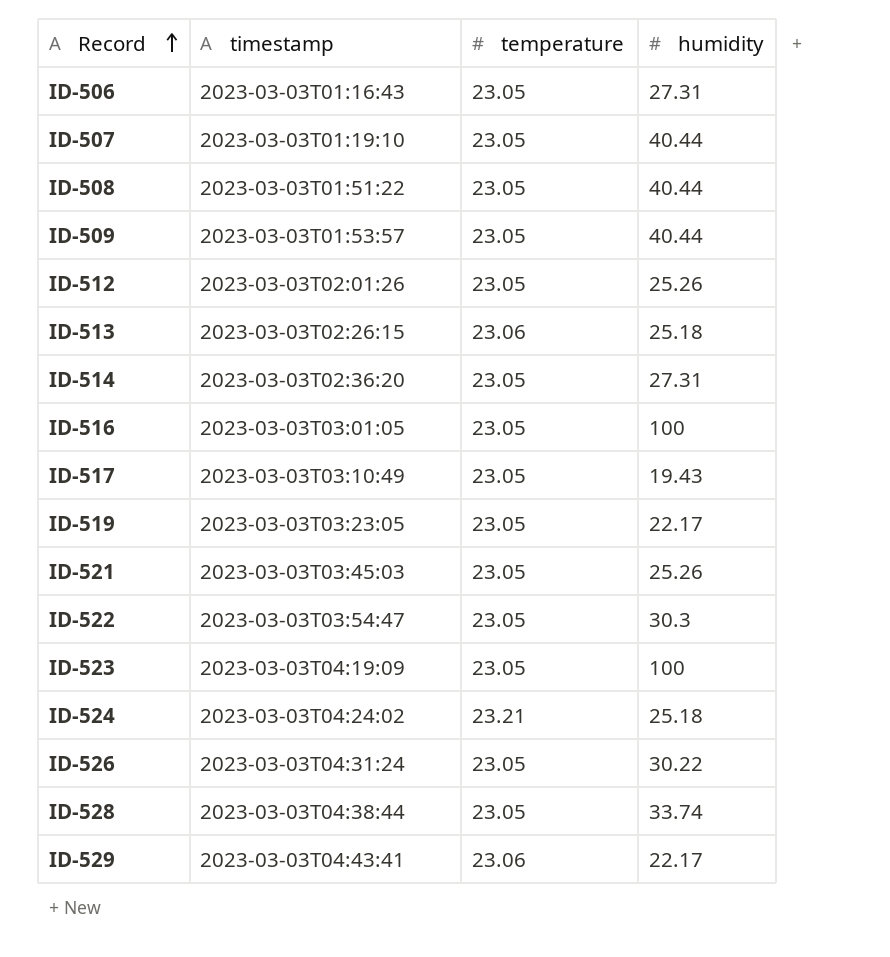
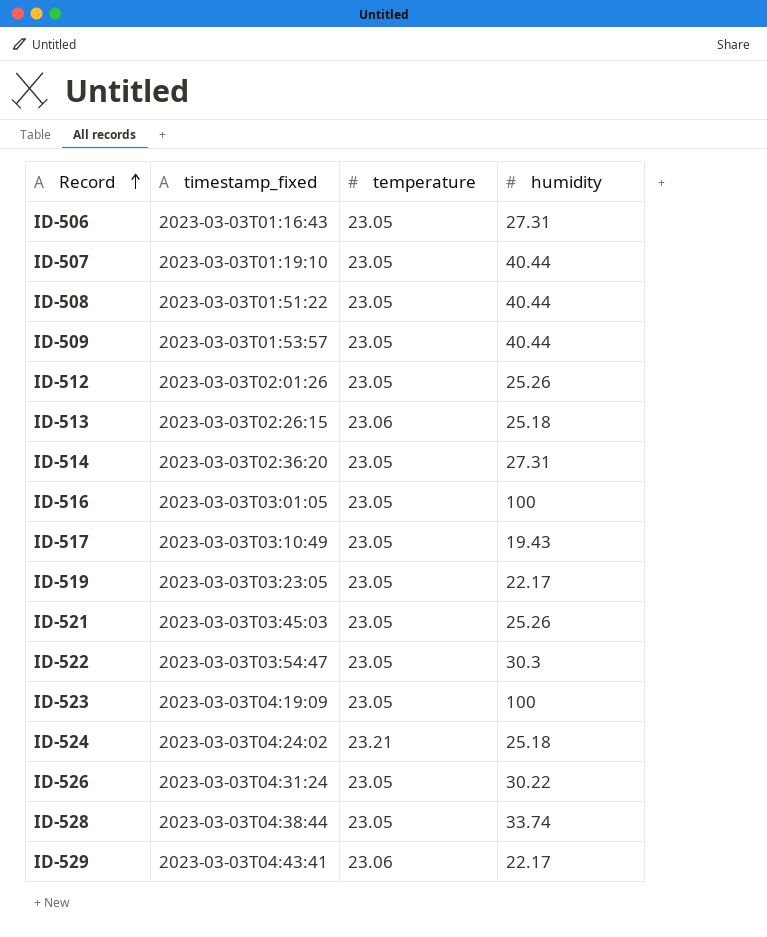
column name: timestamp -> timestamp_fixed

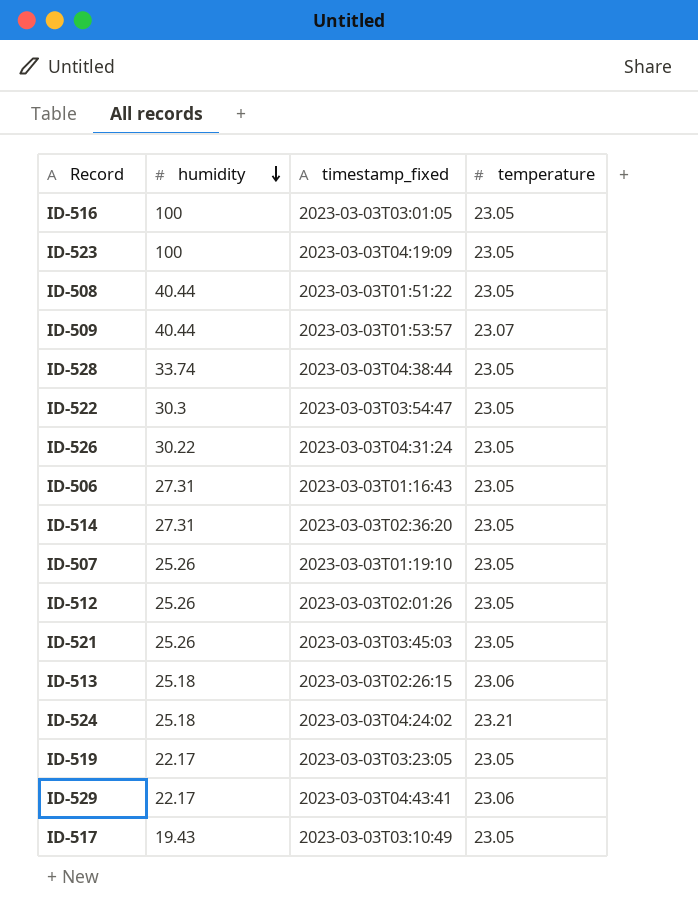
row order: Record ascending -> humidity descending
column humidity | position: 4 -> 2
ID-509 | temperature: 23.05 -> 23.07
ID-507 | humidity: 40.44 -> 25.26

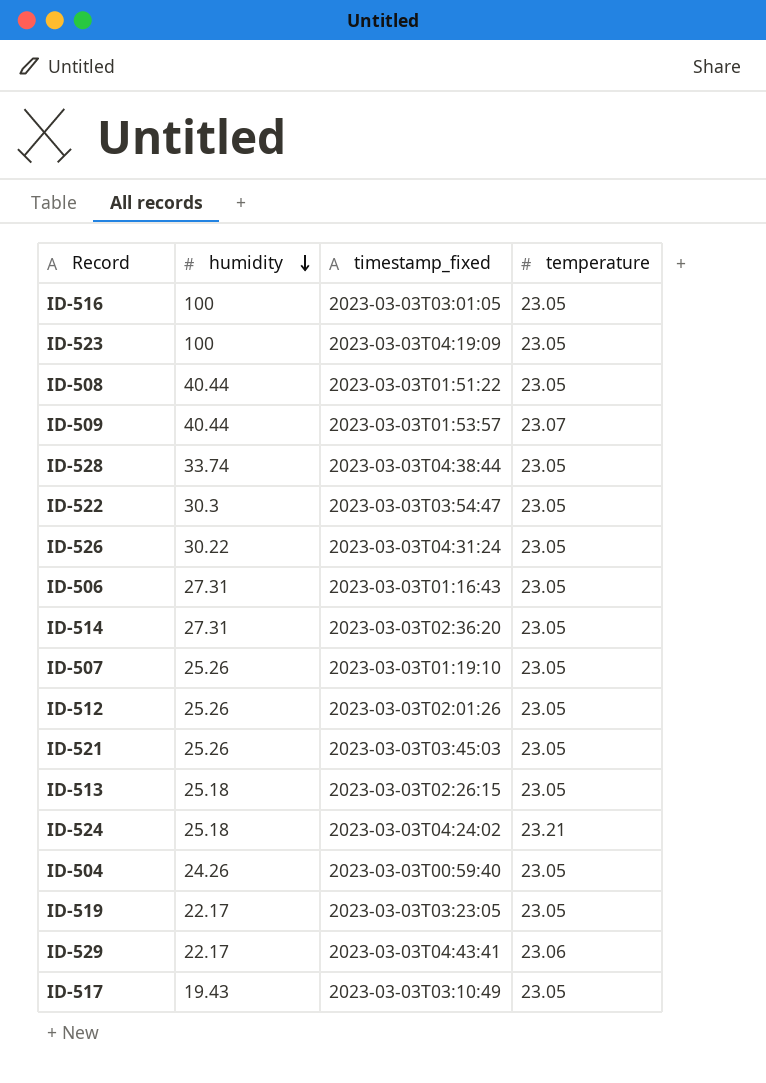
ID-513 | temperature: 23.06 -> 23.05
row ID-504: none -> 24.26 | 2023-03-03T00:59:40 | 23.05

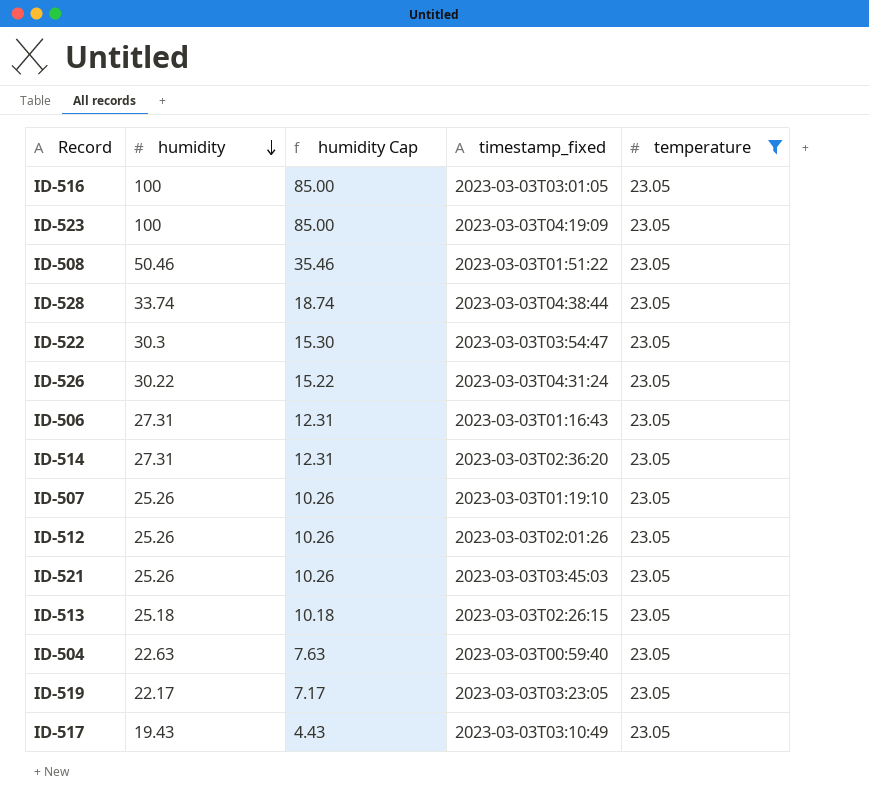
filter: none -> temperature = 23.05
column humidity Cap | formula: none -> [humidity] - 15
ID-508 | humidity: 40.44 -> 50.46
ID-504 | humidity: 24.26 -> 22.63

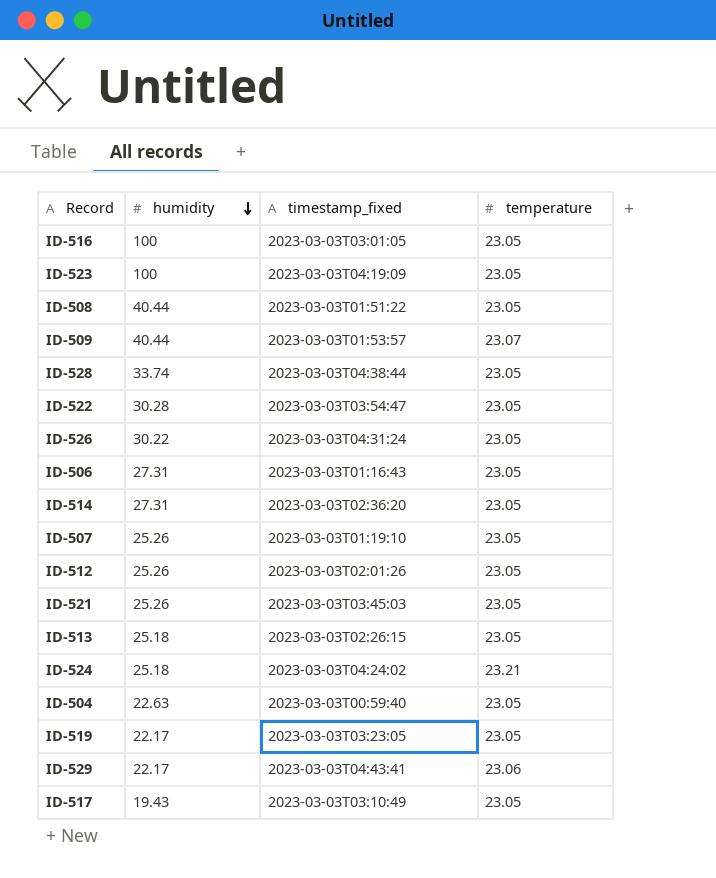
filter: temperature = 23.05 -> none
column humidity Cap | formula: [humidity] - 15 -> none
ID-508 | humidity: 50.46 -> 40.44
ID-522 | humidity: 30.3 -> 30.28

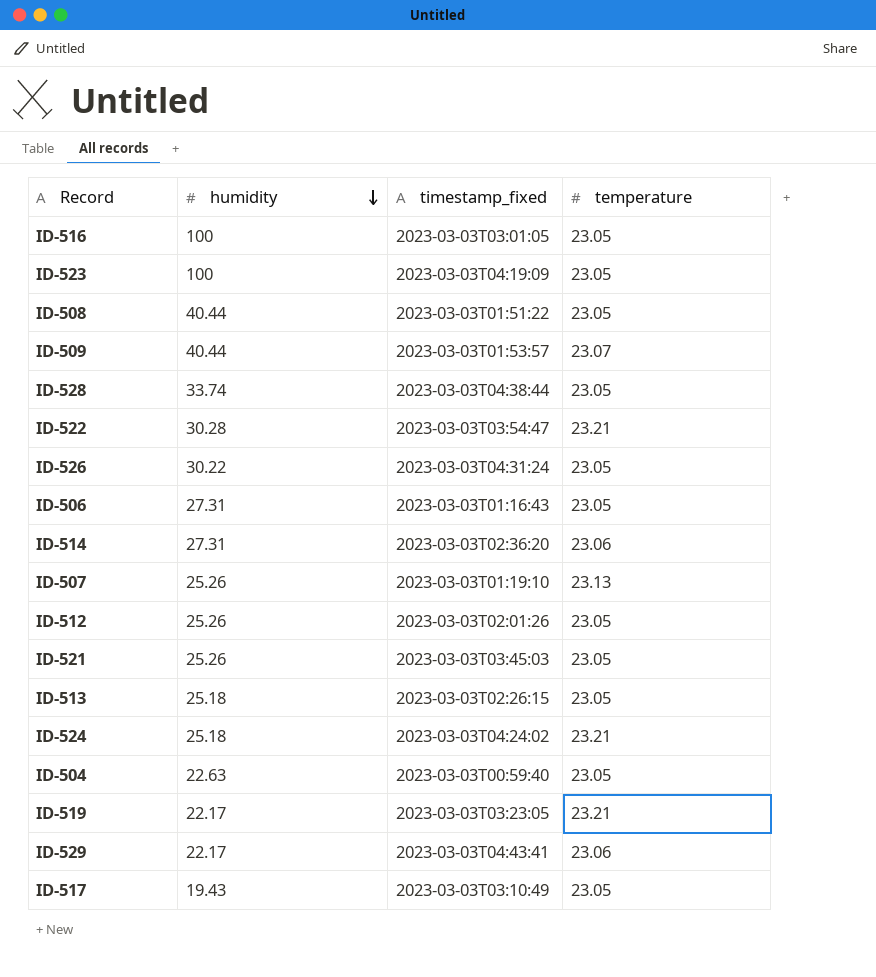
ID-522 | temperature: 23.05 -> 23.21
ID-514 | temperature: 23.05 -> 23.06
ID-507 | temperature: 23.05 -> 23.13
ID-519 | temperature: 23.05 -> 23.21

